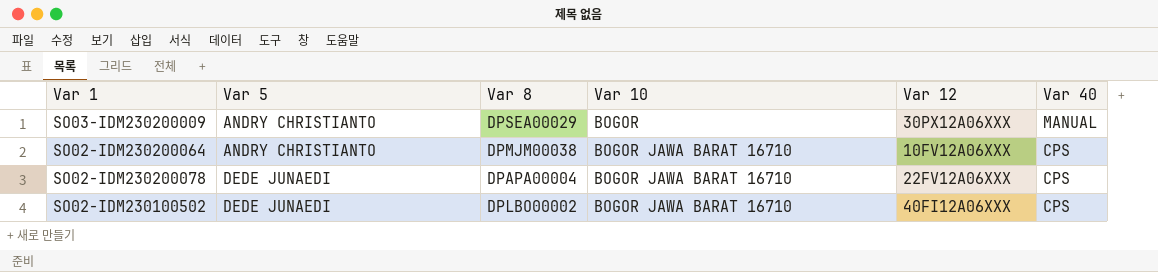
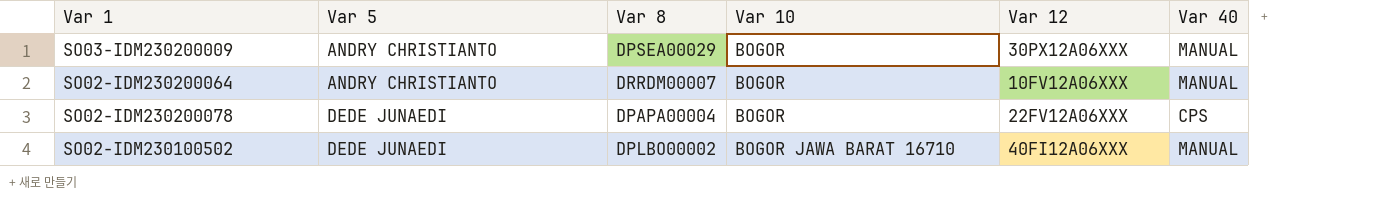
SO02-IDM230200064 | Var 8: DPMJM00038 -> DRRDM00007
SO02-IDM230200064 | Var 10: BOGOR JAWA BARAT 16710 -> BOGOR
SO02-IDM230200064 | Var 40: CPS -> MANUAL
SO02-IDM230200078 | Var 10: BOGOR JAWA BARAT 16710 -> BOGOR
SO02-IDM230100502 | Var 40: CPS -> MANUAL

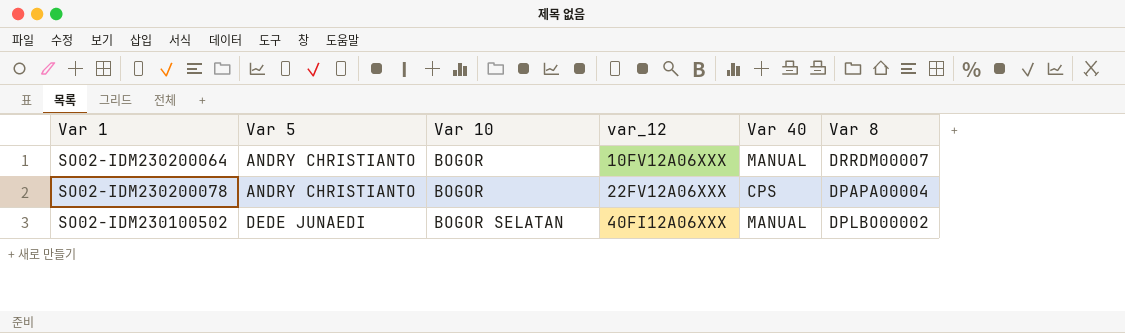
column name: Var 12 -> var_12
column Var 8 | position: 3 -> 6
row SO03-IDM230200009: ANDRY CHRISTIANTO | DPSEA00029 | BOGOR | 30PX12A06XXX | MANUAL -> none
SO02-IDM230200078 | Var 5: DEDE JUNAEDI -> ANDRY CHRISTIANTO
SO02-IDM230100502 | Var 10: BOGOR JAWA BARAT 16710 -> BOGOR SELATAN

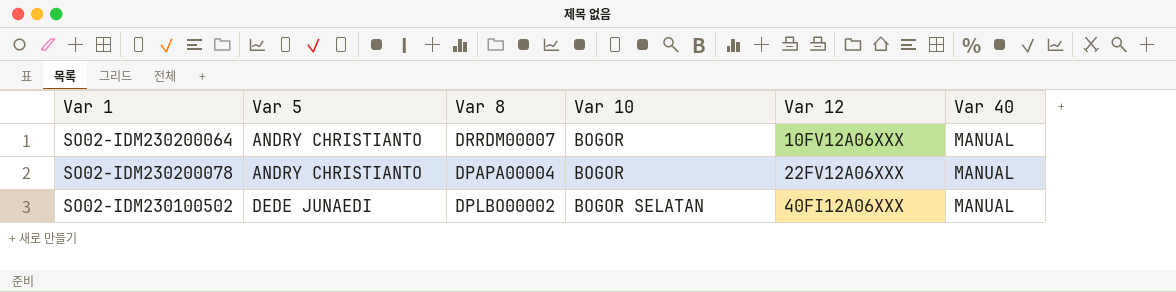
column Var 8 | position: 6 -> 3
column name: var_12 -> Var 12
SO02-IDM230200078 | Var 40: CPS -> MANUAL

